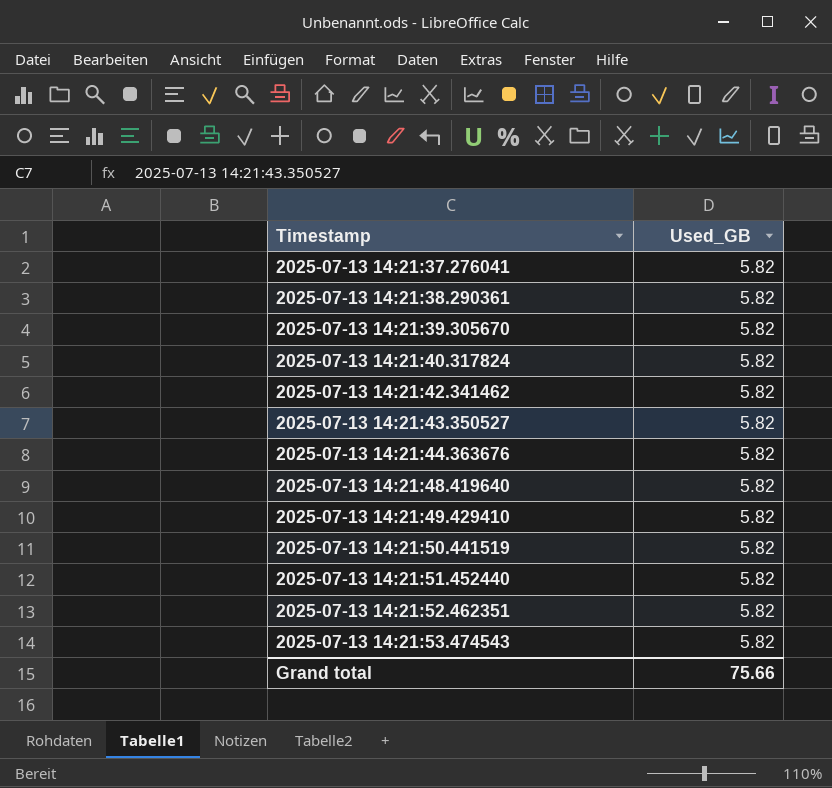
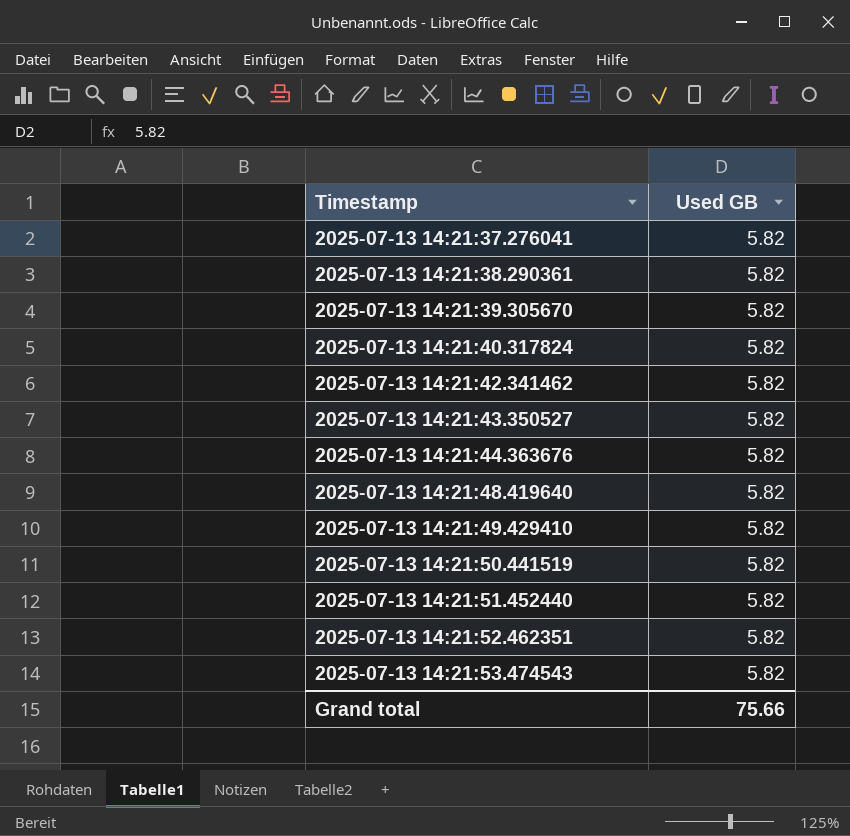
column name: Used_GB -> Used GB

